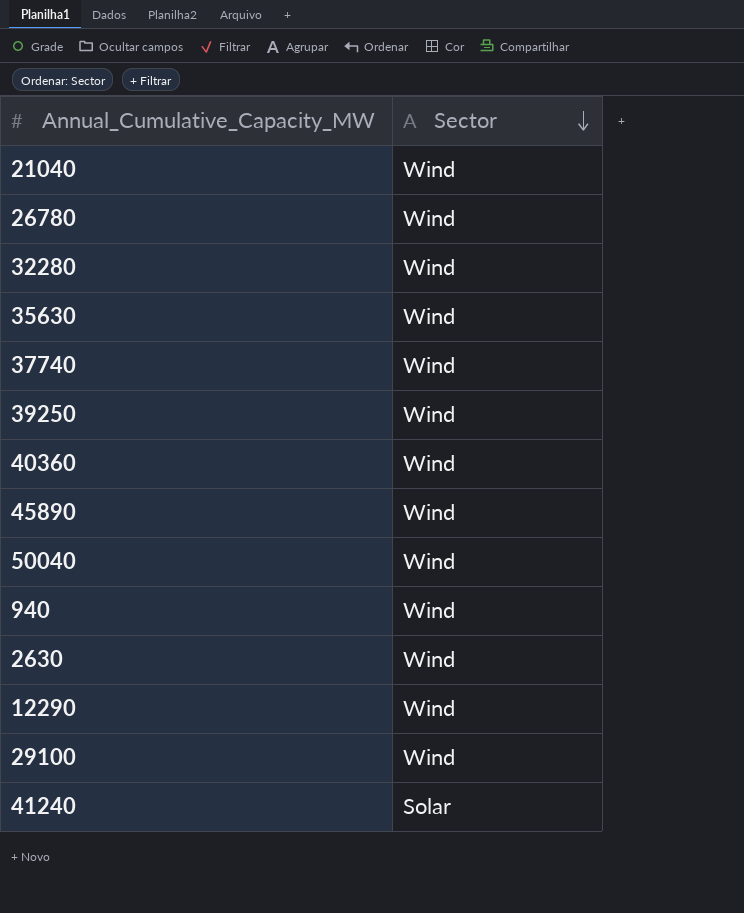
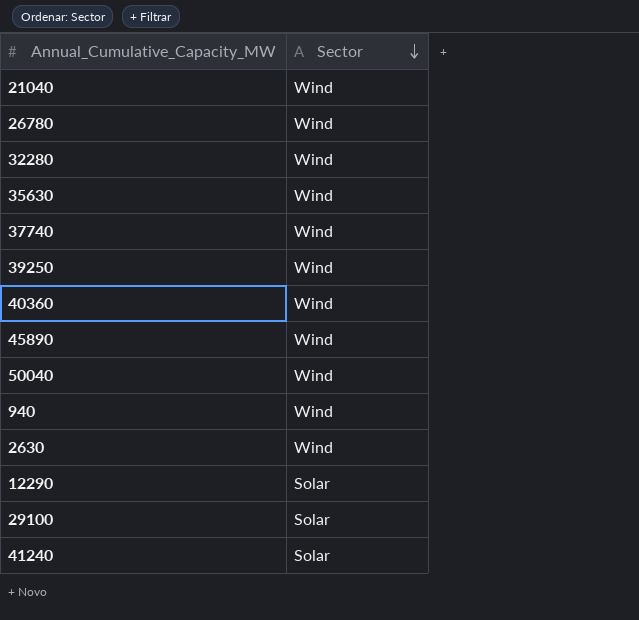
12290 | Sector: Wind -> Solar
29100 | Sector: Wind -> Solar

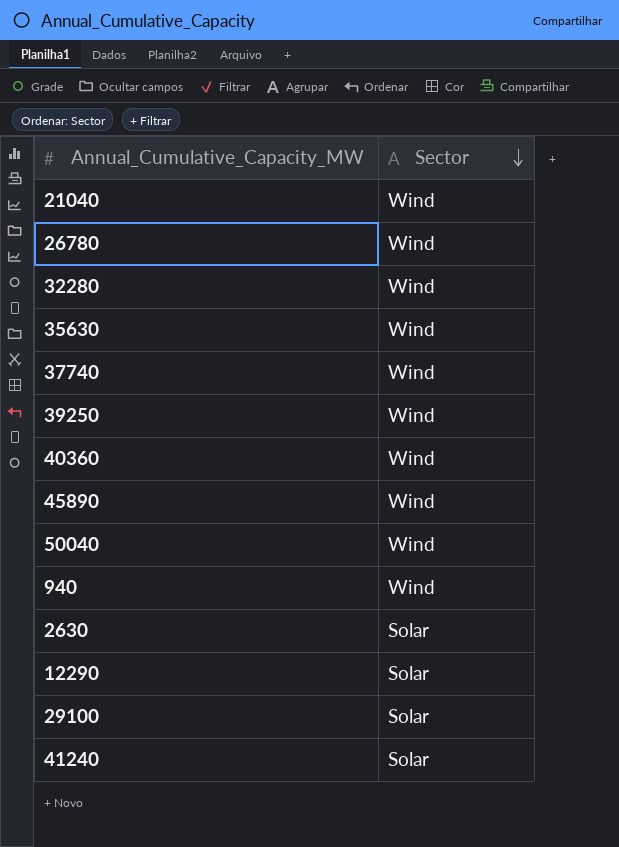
2630 | Sector: Wind -> Solar

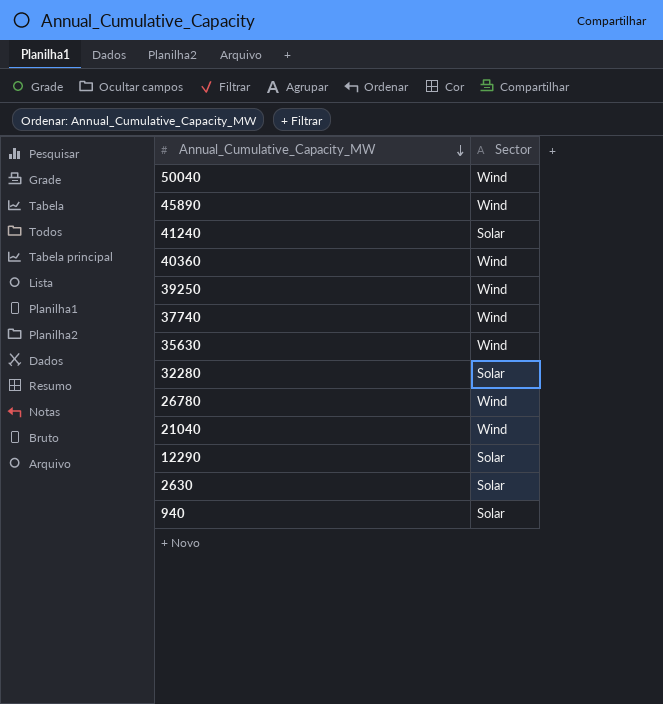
row order: Sector descending -> Annual_Cumulative_Capacity_MW descending
row 29100: Solar -> none
32280 | Sector: Wind -> Solar
940 | Sector: Wind -> Solar

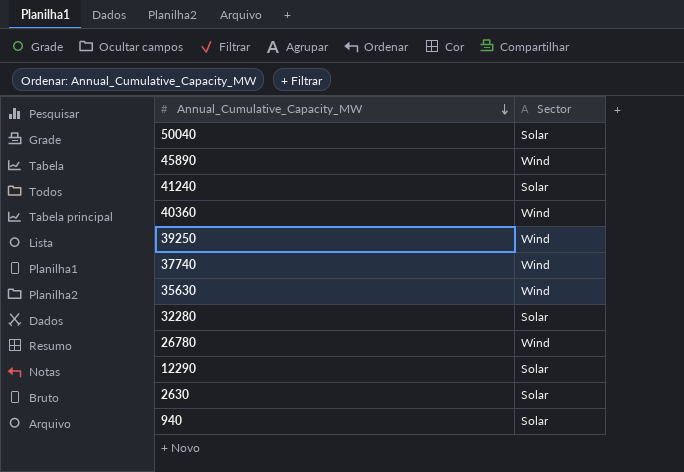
row 21040: Wind -> none
50040 | Sector: Wind -> Solar

